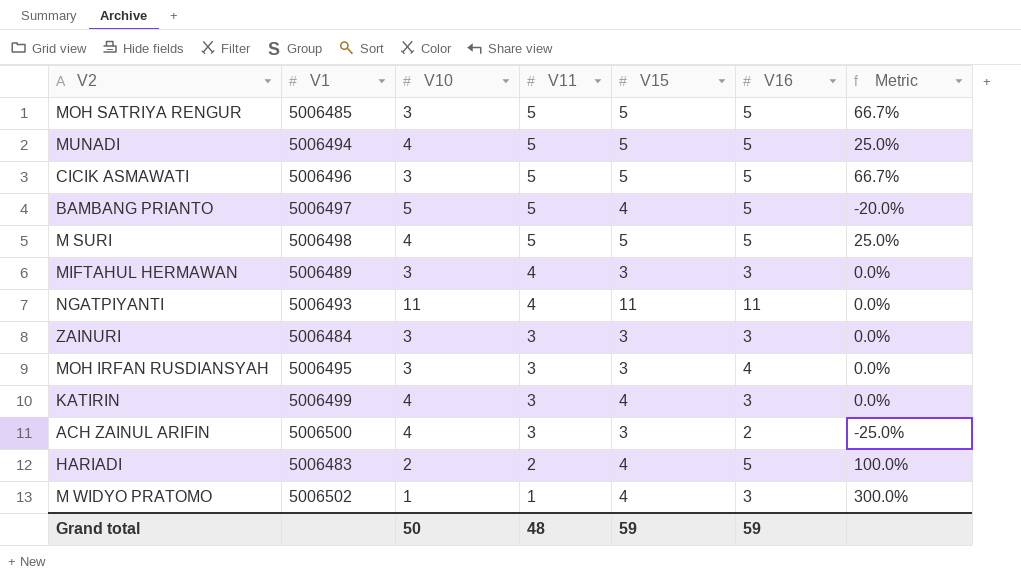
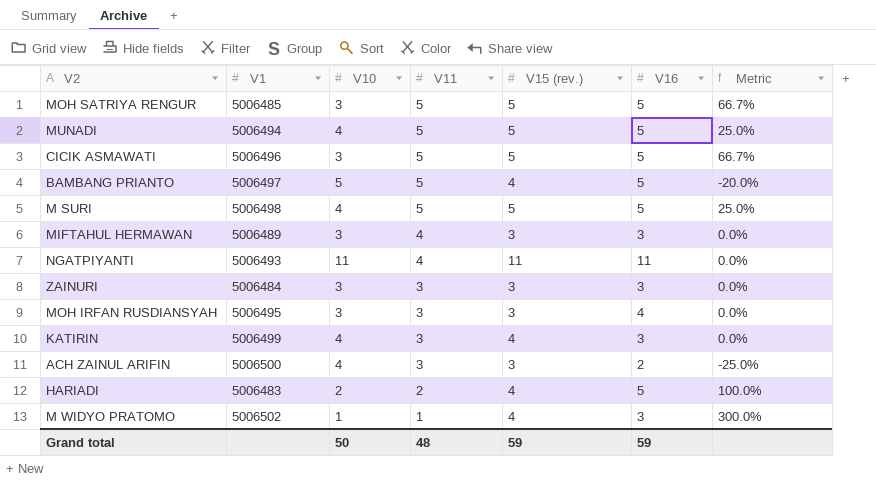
column name: V15 -> V15 (rev.)

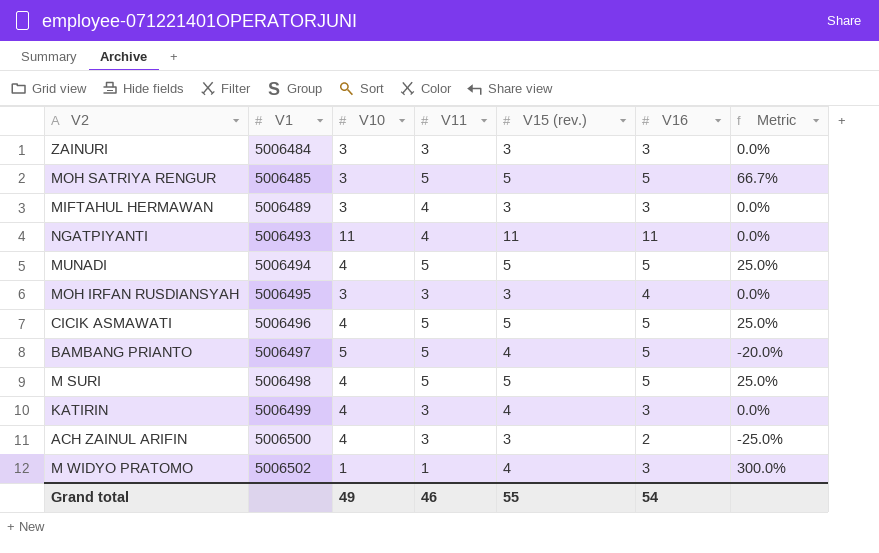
row order: V11 descending -> V1 ascending
row HARIADI: 5006483 | 2 | 2 | 4 | 5 | 100.0% -> none
CICIK ASMAWATI | V10: 3 -> 4
CICIK ASMAWATI | Metric: 66.7% -> 25.0%
Grand total | V10: 50 -> 49
Grand total | V11: 48 -> 46
Grand total | V15 (rev.): 59 -> 55
Grand total | V16: 59 -> 54

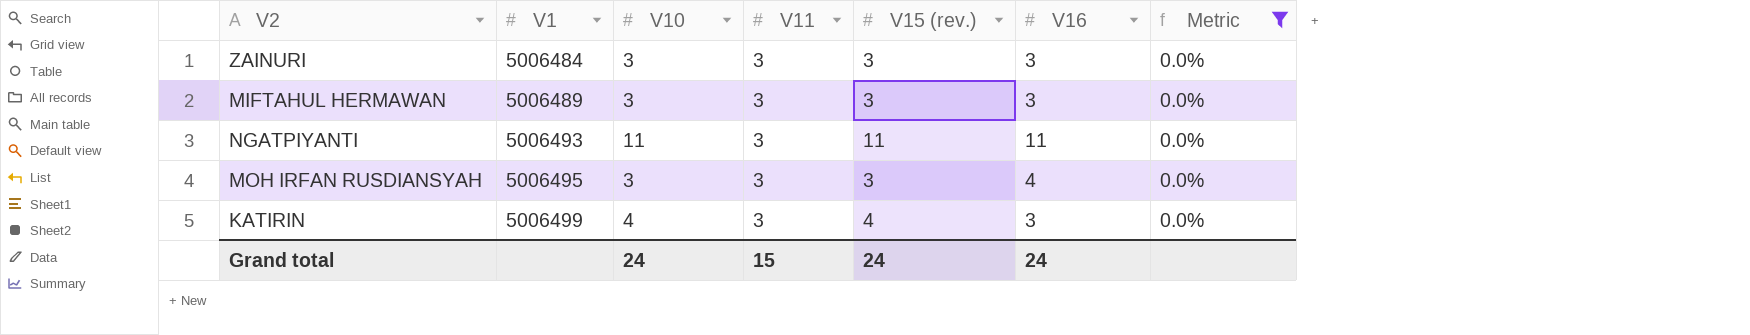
filter: none -> Metric = 0.0%
MIFTAHUL HERMAWAN | V11: 4 -> 3
NGATPIYANTI | V11: 4 -> 3
Grand total | V10: 49 -> 24
Grand total | V11: 46 -> 15
Grand total | V15 (rev.): 55 -> 24
Grand total | V16: 54 -> 24

